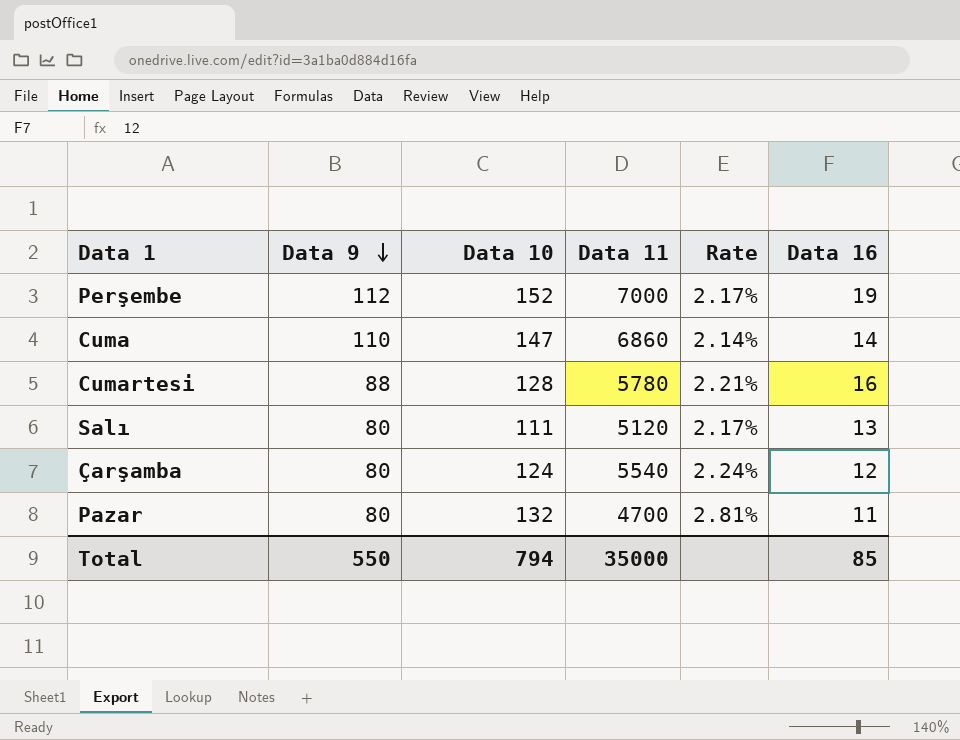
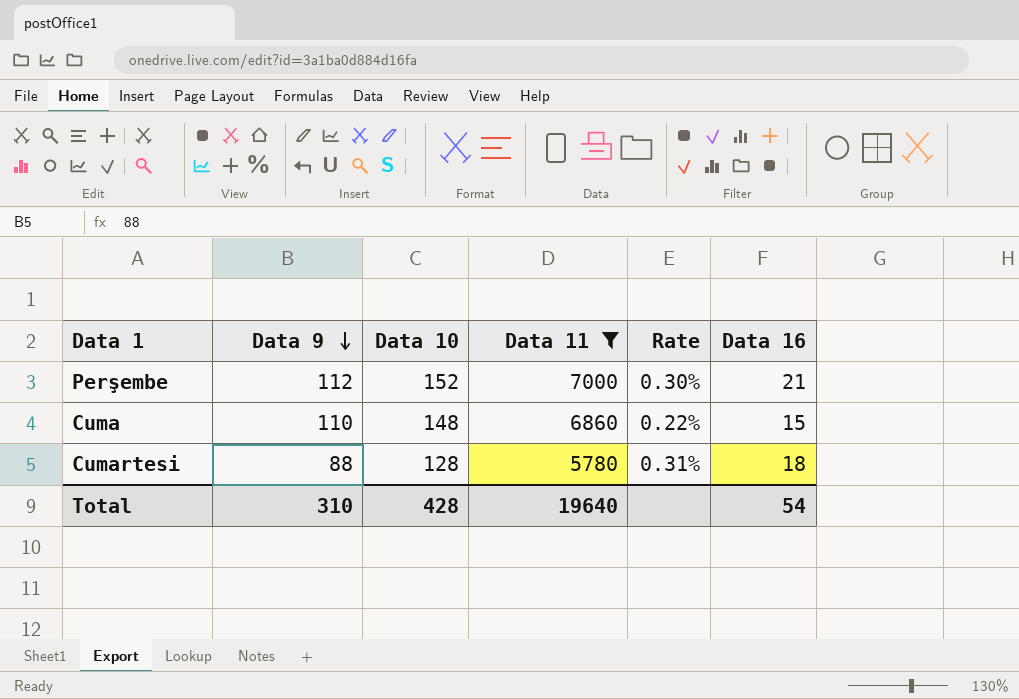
filter: none -> Data 11 >= 5780
column Rate | formula: [Data 10] / [Data 11] -> [Data 16] / [Data 11]
Perşembe | Data 16: 19 -> 21
Cuma | Data 10: 147 -> 148
Cuma | Data 16: 14 -> 15
Cumartesi | Data 16: 16 -> 18
Total | Data 9: 550 -> 310
Total | Data 10: 794 -> 428
Total | Data 11: 35000 -> 19640
Total | Data 16: 85 -> 54

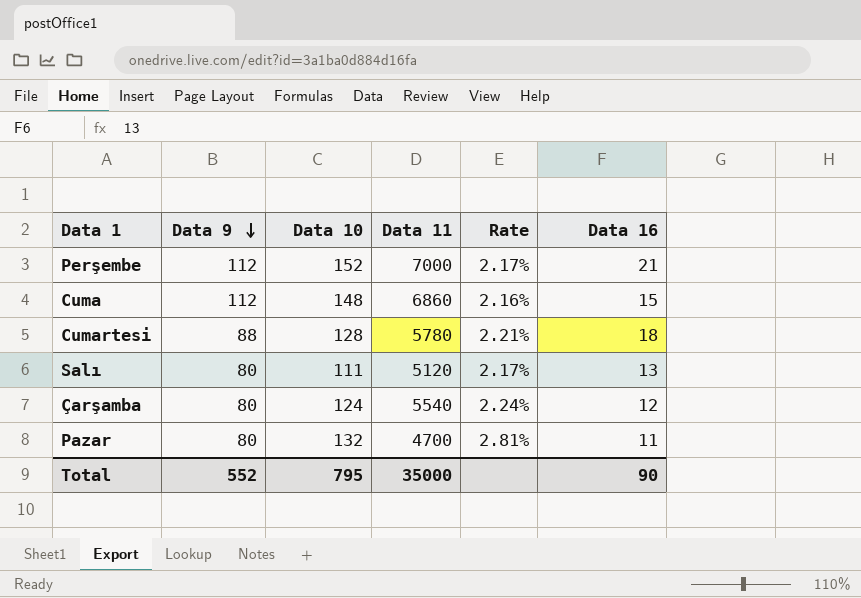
filter: Data 11 >= 5780 -> none
column Rate | formula: [Data 16] / [Data 11] -> [Data 10] / [Data 11]
Cuma | Data 9: 110 -> 112
Total | Data 9: 310 -> 552
Total | Data 10: 428 -> 795
Total | Data 11: 19640 -> 35000
Total | Data 16: 54 -> 90

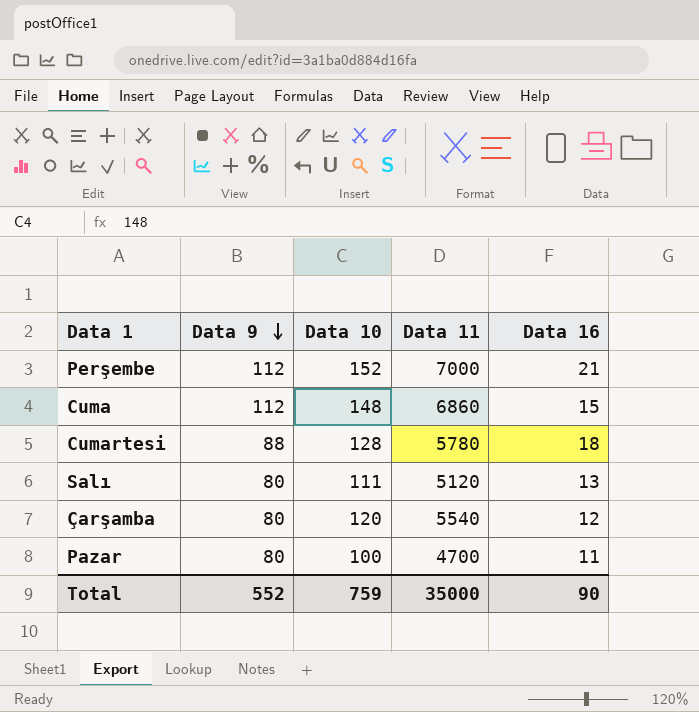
column Rate | formula: [Data 10] / [Data 11] -> none
Çarşamba | Data 10: 124 -> 120
Pazar | Data 10: 132 -> 100
Total | Data 10: 795 -> 759

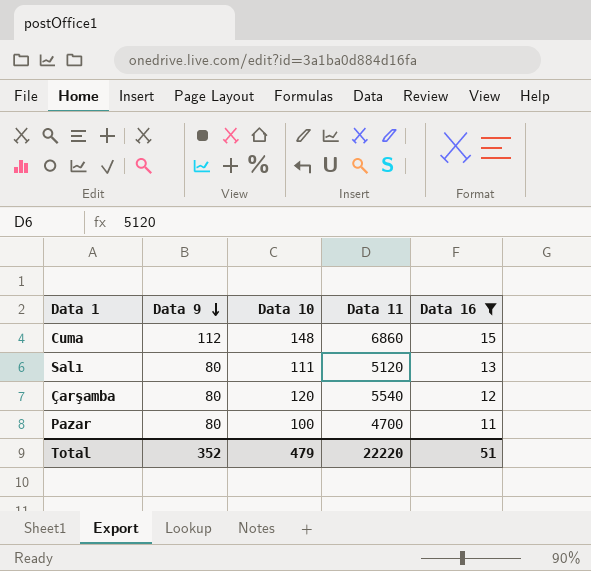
filter: none -> Data 16 <= 15
Total | Data 9: 552 -> 352
Total | Data 10: 759 -> 479
Total | Data 11: 35000 -> 22220
Total | Data 16: 90 -> 51

